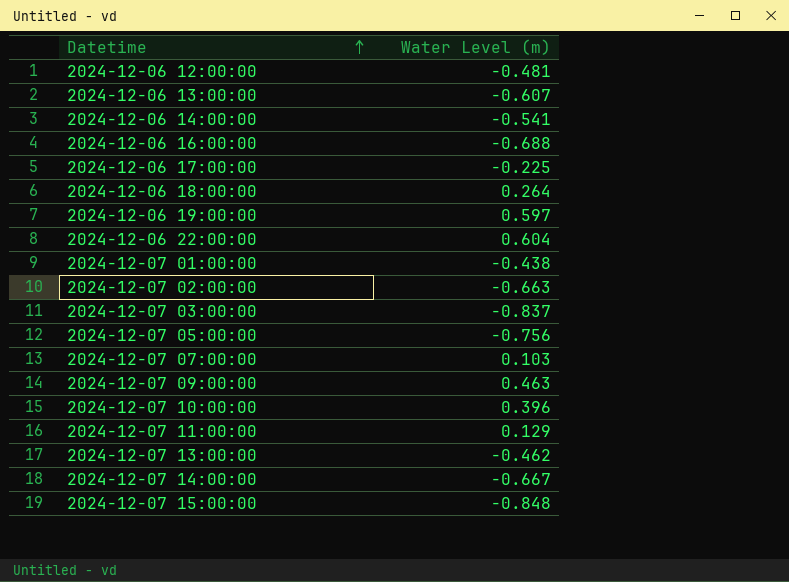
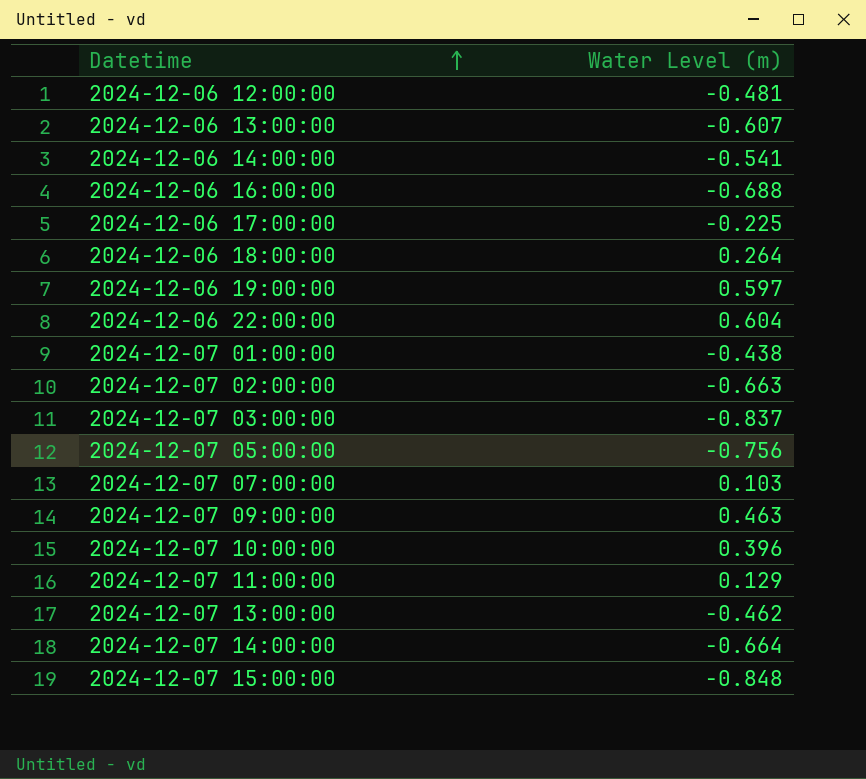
2024-12-07 14:00:00 | Water Level (m): -0.667 -> -0.664

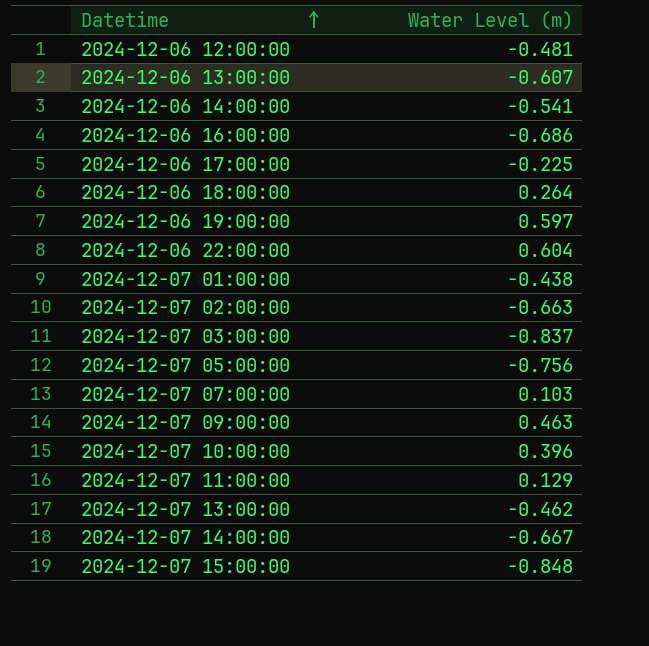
2024-12-06 16:00:00 | Water Level (m): -0.688 -> -0.686
2024-12-07 14:00:00 | Water Level (m): -0.664 -> -0.667

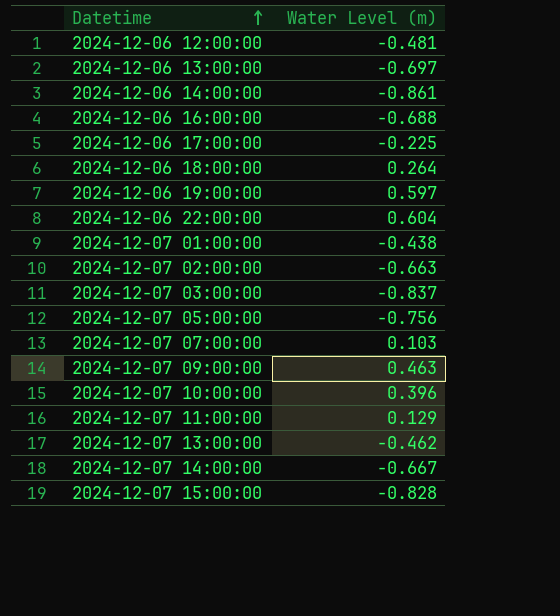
2024-12-06 13:00:00 | Water Level (m): -0.607 -> -0.697
2024-12-06 14:00:00 | Water Level (m): -0.541 -> -0.861
2024-12-06 16:00:00 | Water Level (m): -0.686 -> -0.688
2024-12-07 15:00:00 | Water Level (m): -0.848 -> -0.828

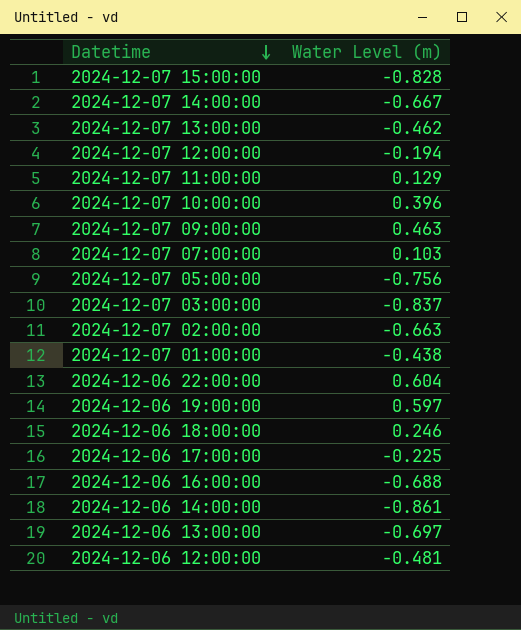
row order: Datetime ascending -> Datetime descending
row 2024-12-07 12:00:00: none -> -0.194
2024-12-06 18:00:00 | Water Level (m): 0.264 -> 0.246

